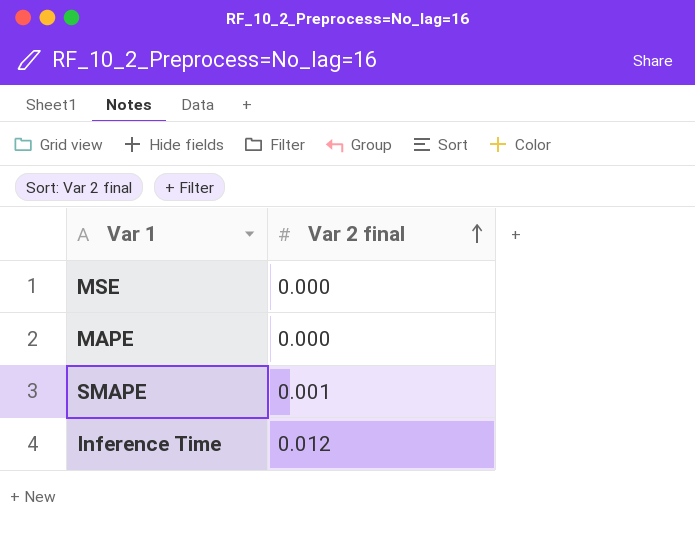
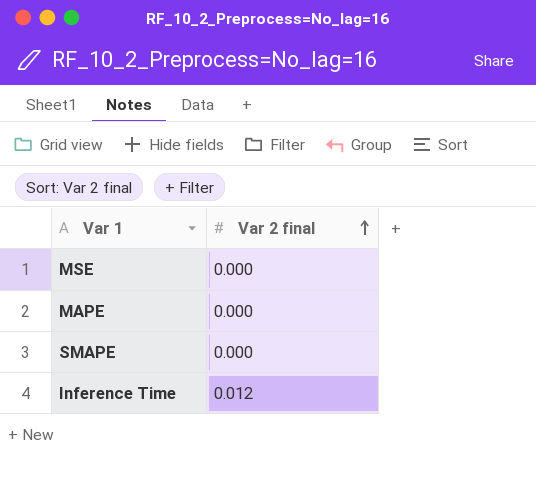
SMAPE | Var 2 final: 0.001 -> 0.000

